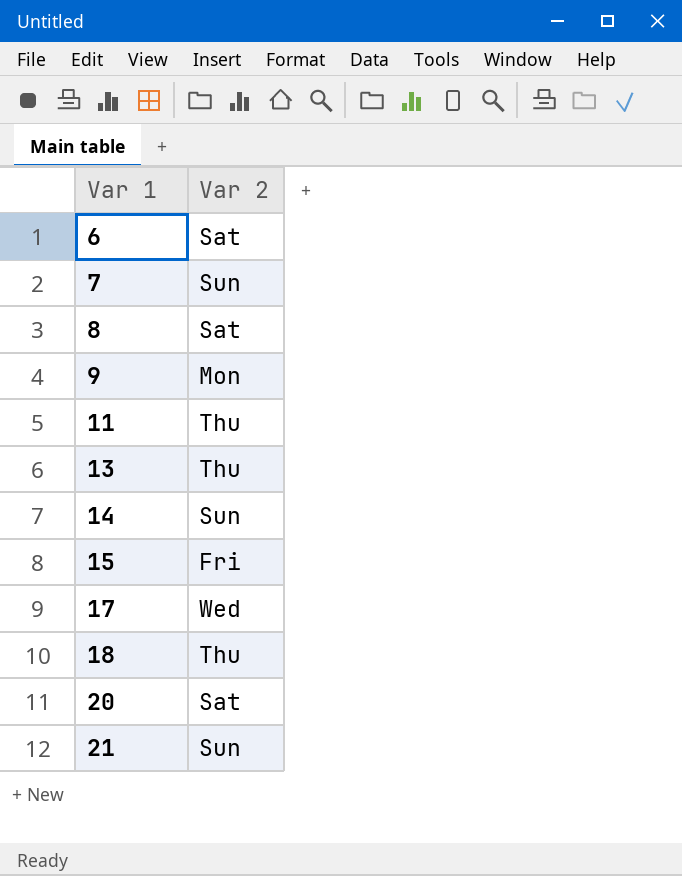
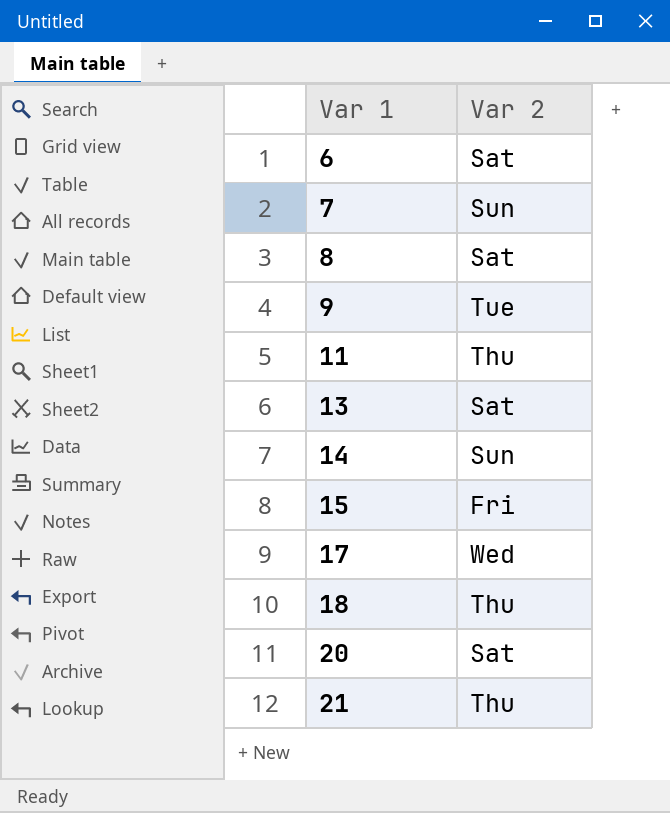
9 | Var 2: Mon -> Tue
13 | Var 2: Thu -> Sat
21 | Var 2: Sun -> Thu

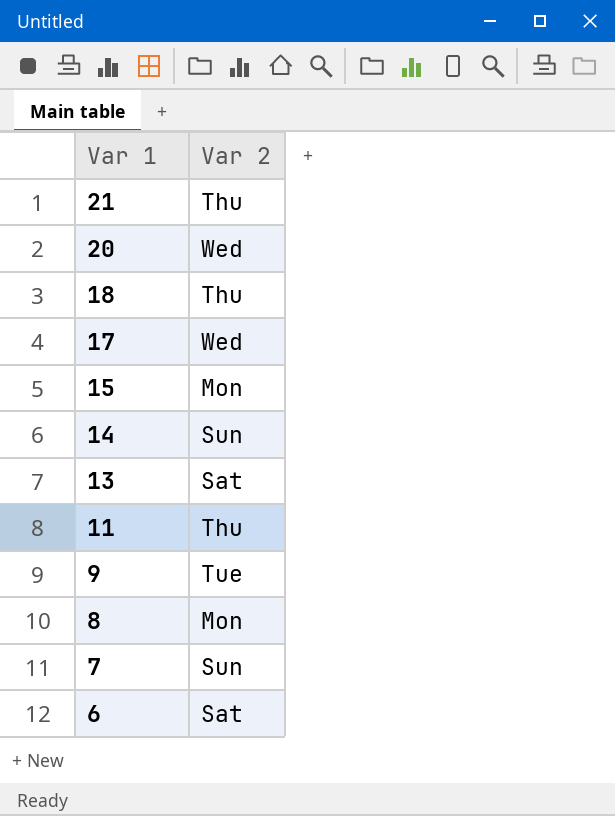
row order: Var 1 ascending -> Var 1 descending
20 | Var 2: Sat -> Wed
15 | Var 2: Fri -> Mon
8 | Var 2: Sat -> Mon

